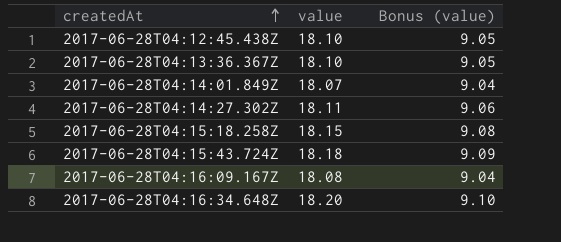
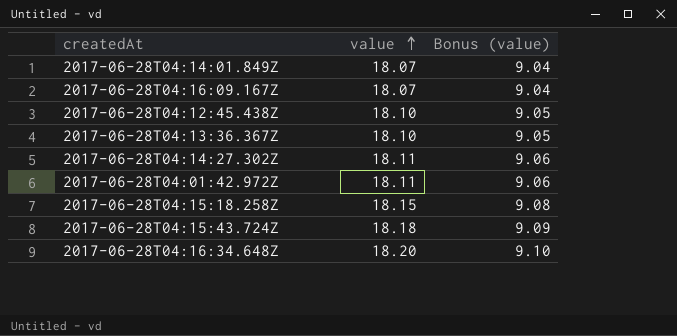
row order: createdAt ascending -> value ascending
2017-06-28T04:16:09.167Z | value: 18.08 -> 18.07
row 2017-06-28T04:01:42.972Z: none -> 18.11 | 9.06

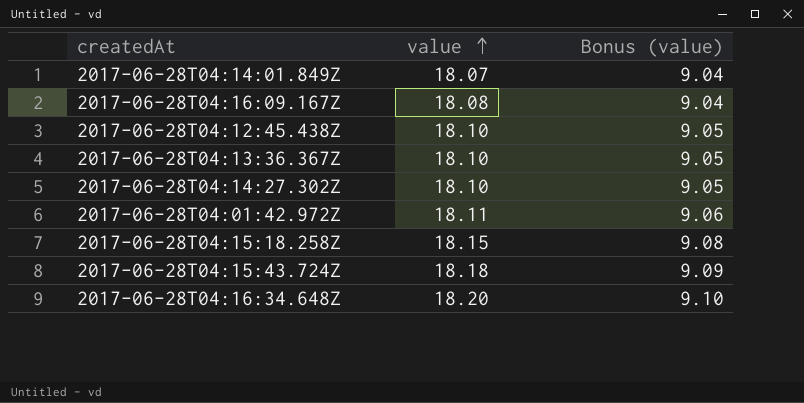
2017-06-28T04:16:09.167Z | value: 18.07 -> 18.08
2017-06-28T04:14:27.302Z | value: 18.11 -> 18.10
2017-06-28T04:14:27.302Z | Bonus (value): 9.06 -> 9.05

